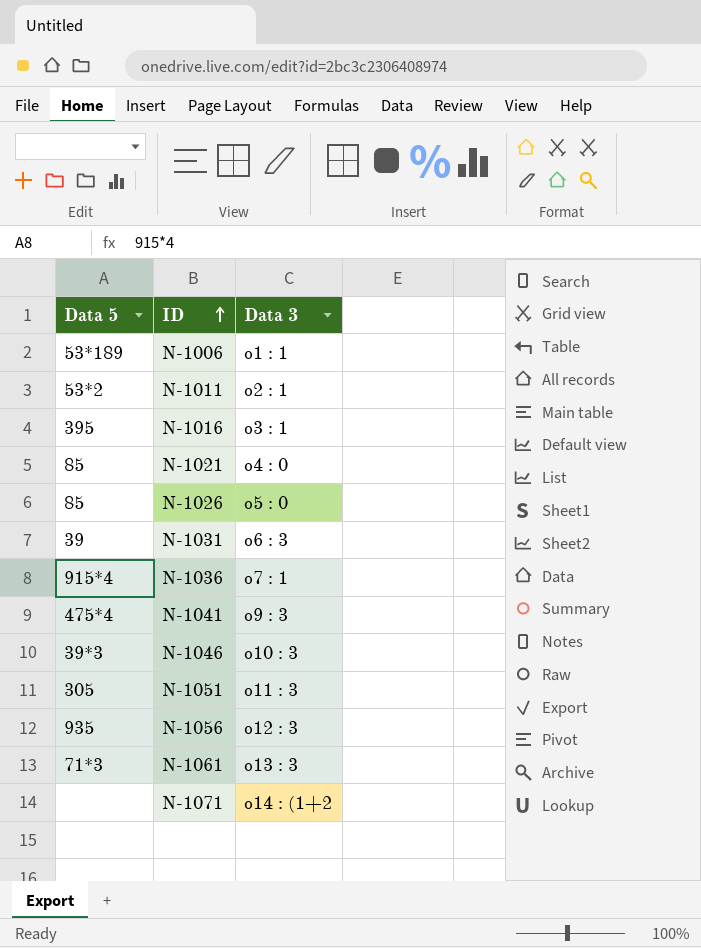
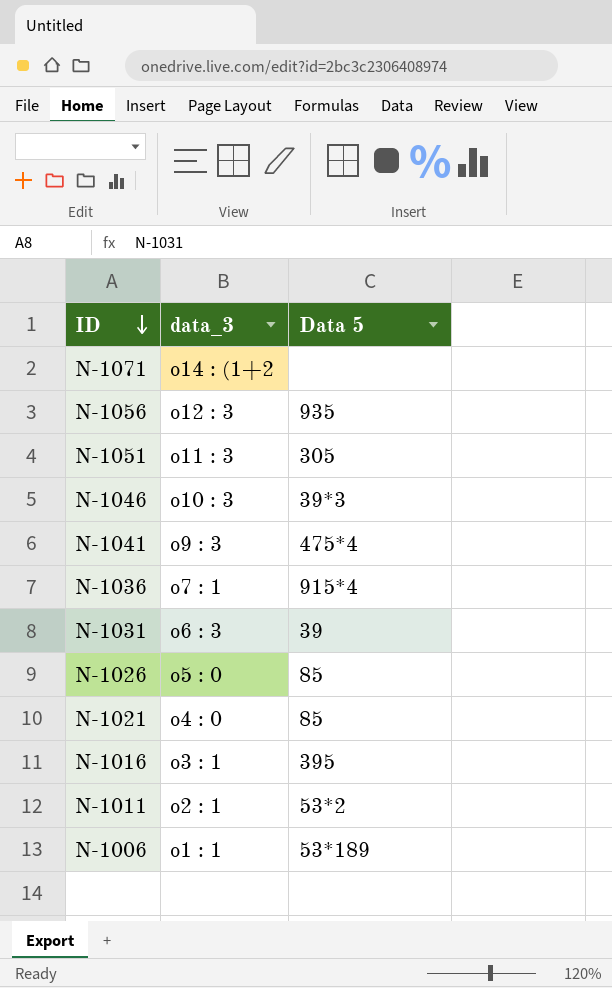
row order: ID ascending -> ID descending
column name: Data 3 -> data_3
column Data 5 | position: 1 -> 3
row N-1061: 71*3 | o13 : 3 -> none

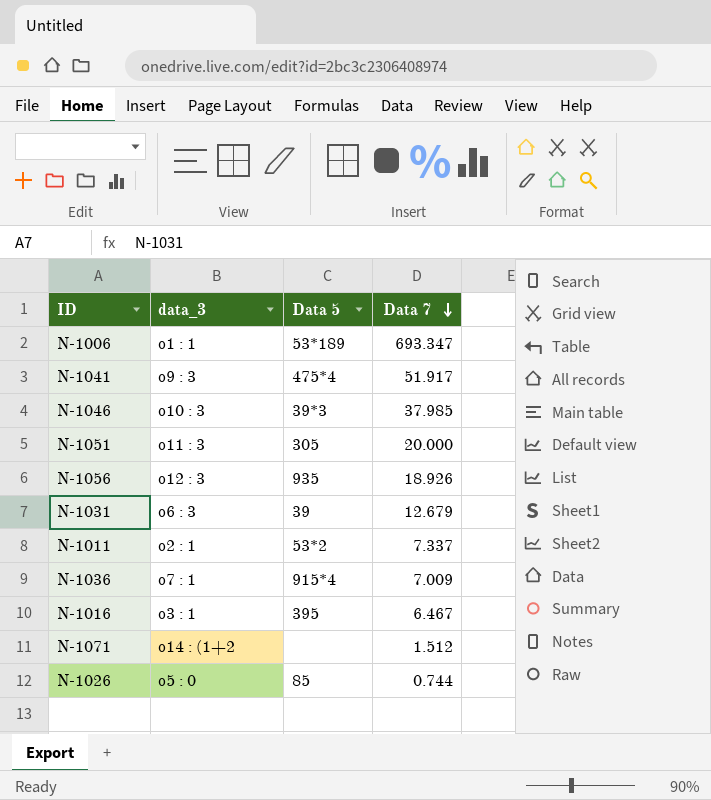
row order: ID descending -> Data 7 descending
column Data 7 | position: none -> 4
row N-1021: o4 : 0 | 85 -> none

